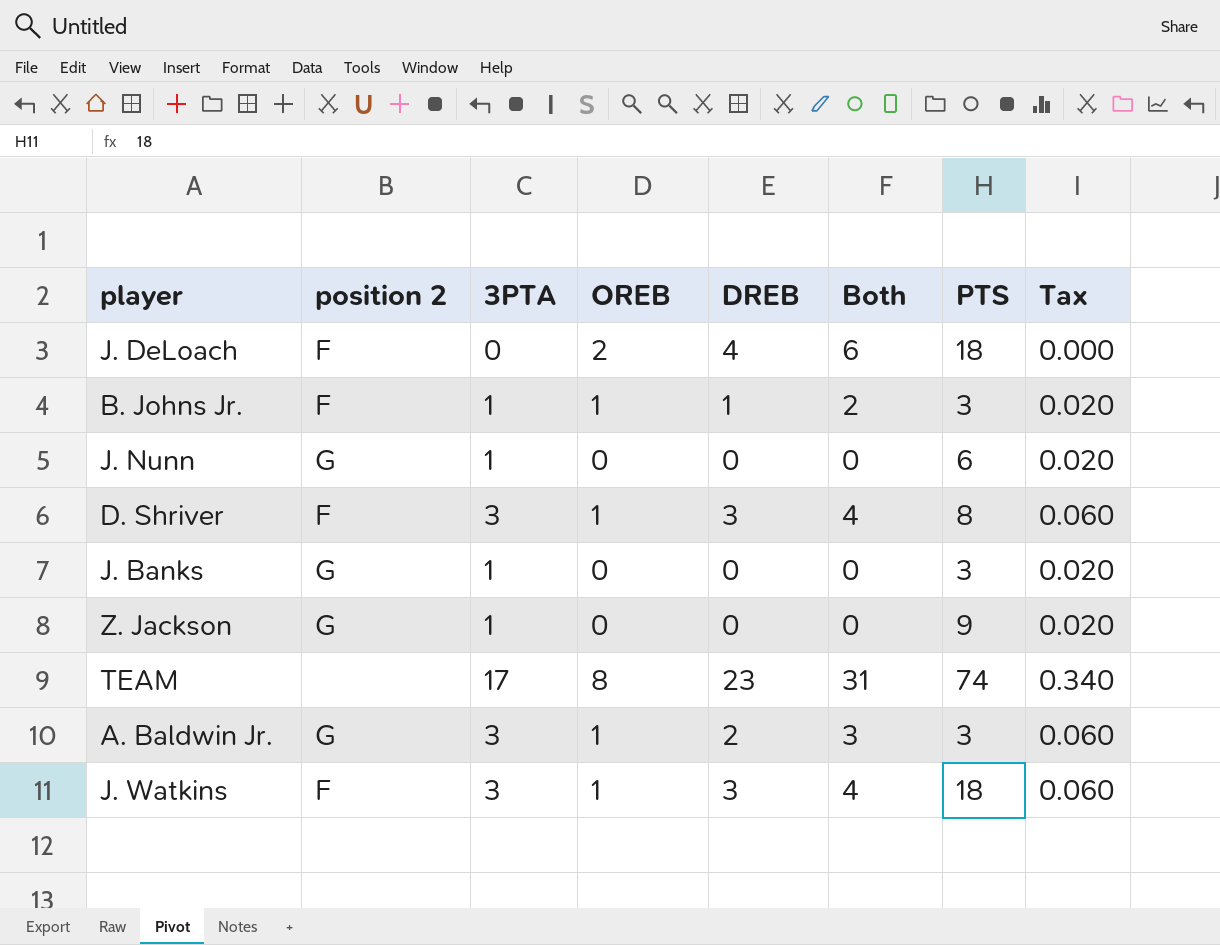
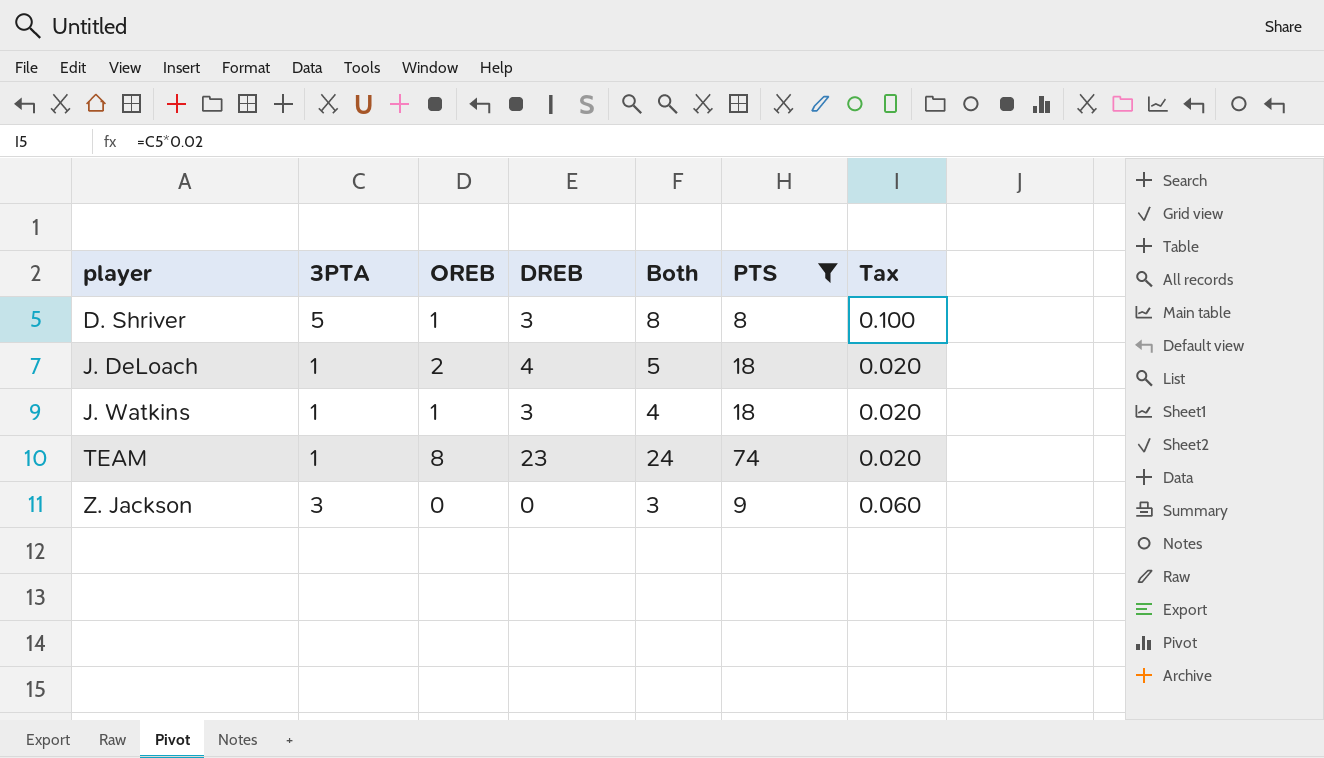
filter: none -> PTS >= 8
row order: none -> player ascending
column position 2 | position: 2 -> none
column Both | formula: [OREB] + [DREB] -> [3PTA] + [DREB]
D. Shriver | 3PTA: 3 -> 5
D. Shriver | Tax: 0.060 -> 0.100
J. DeLoach | 3PTA: 0 -> 1
J. DeLoach | Tax: 0.000 -> 0.020
J. Watkins | 3PTA: 3 -> 1
J. Watkins | Tax: 0.060 -> 0.020
TEAM | 3PTA: 17 -> 1
TEAM | Tax: 0.340 -> 0.020
Z. Jackson | 3PTA: 1 -> 3
Z. Jackson | Tax: 0.020 -> 0.060

